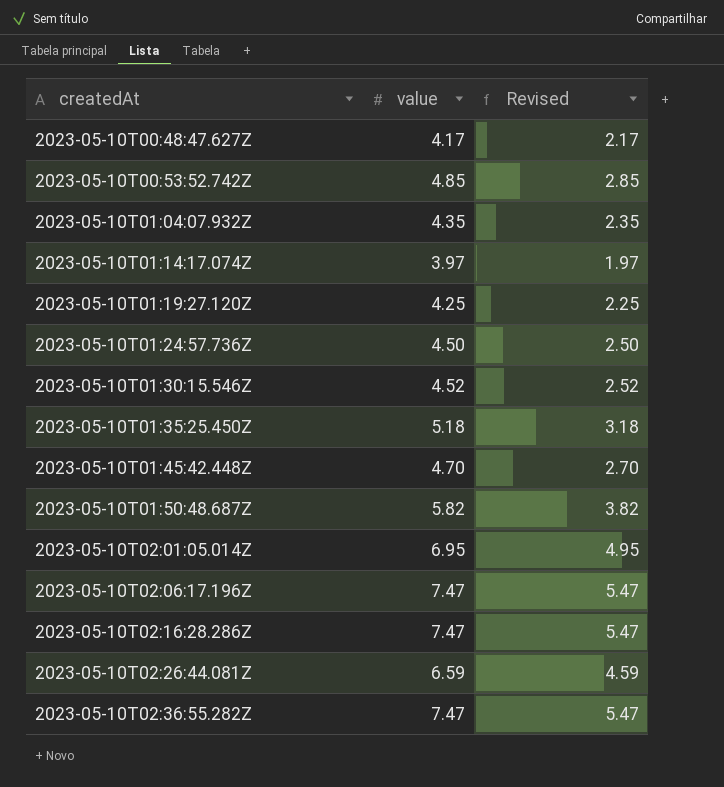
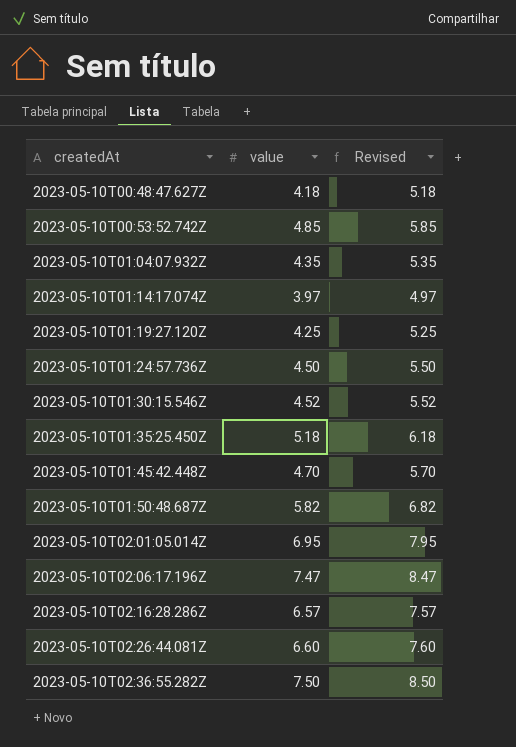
column Revised | formula: [value] - 2 -> [value] + 1
2023-05-10T00:48:47.627Z | value: 4.17 -> 4.18
2023-05-10T02:16:28.286Z | value: 7.47 -> 6.57
2023-05-10T02:26:44.081Z | value: 6.59 -> 6.60
2023-05-10T02:36:55.282Z | value: 7.47 -> 7.50

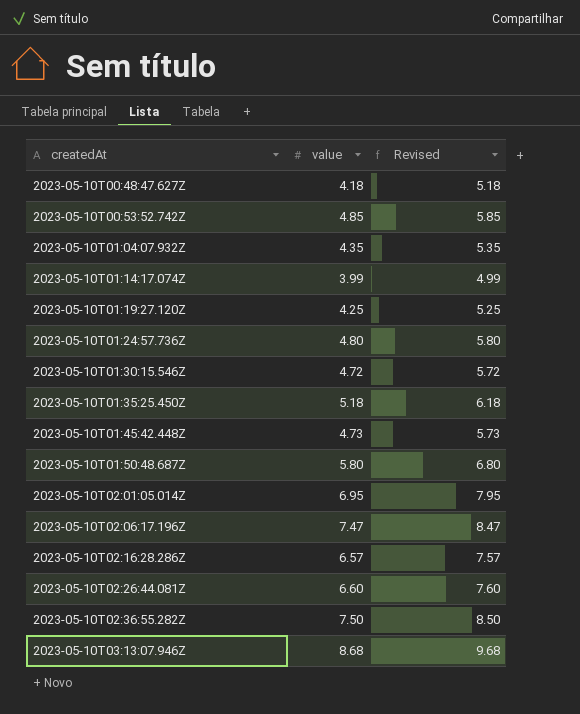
2023-05-10T01:14:17.074Z | value: 3.97 -> 3.99
2023-05-10T01:14:17.074Z | Revised: 4.97 -> 4.99
2023-05-10T01:24:57.736Z | value: 4.50 -> 4.80
2023-05-10T01:24:57.736Z | Revised: 5.50 -> 5.80
2023-05-10T01:30:15.546Z | value: 4.52 -> 4.72
2023-05-10T01:30:15.546Z | Revised: 5.52 -> 5.72
2023-05-10T01:45:42.448Z | value: 4.70 -> 4.73
2023-05-10T01:45:42.448Z | Revised: 5.70 -> 5.73
2023-05-10T01:50:48.687Z | value: 5.82 -> 5.80
2023-05-10T01:50:48.687Z | Revised: 6.82 -> 6.80
row 2023-05-10T03:13:07.946Z: none -> 8.68 | 9.68

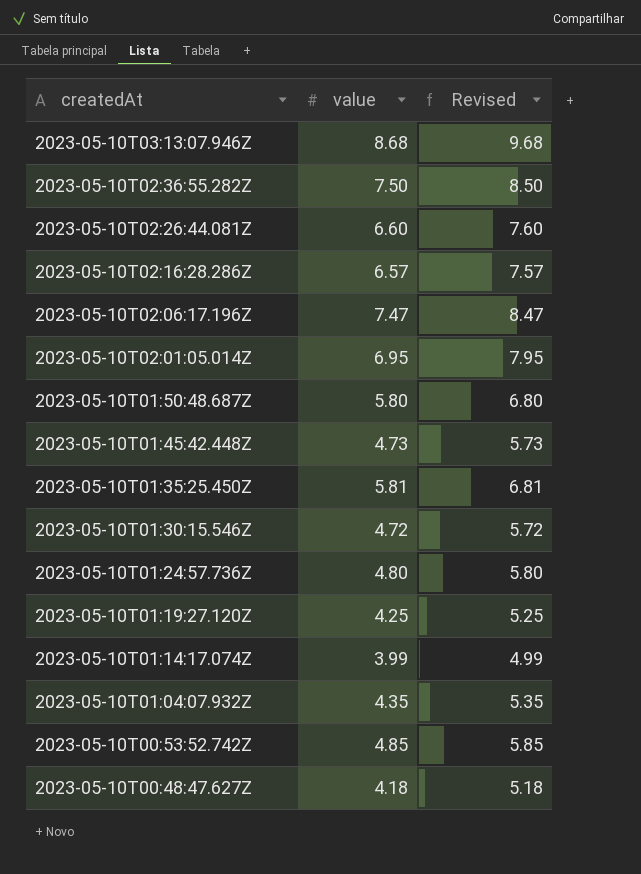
row order: createdAt ascending -> createdAt descending
2023-05-10T01:35:25.450Z | value: 5.18 -> 5.81
2023-05-10T01:35:25.450Z | Revised: 6.18 -> 6.81

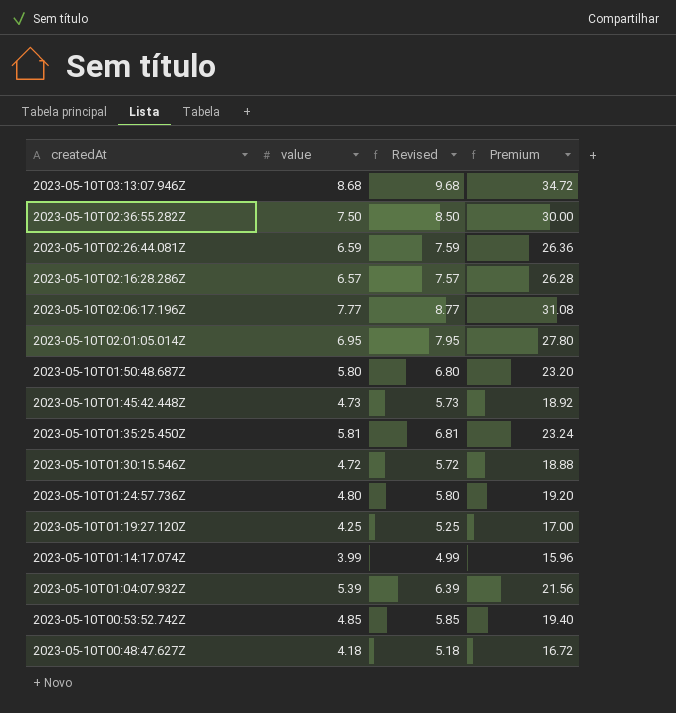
column Premium | formula: none -> [value] * 4
2023-05-10T02:26:44.081Z | value: 6.60 -> 6.59
2023-05-10T02:26:44.081Z | Revised: 7.60 -> 7.59
2023-05-10T02:06:17.196Z | value: 7.47 -> 7.77
2023-05-10T02:06:17.196Z | Revised: 8.47 -> 8.77
2023-05-10T01:04:07.932Z | value: 4.35 -> 5.39
2023-05-10T01:04:07.932Z | Revised: 5.35 -> 6.39

